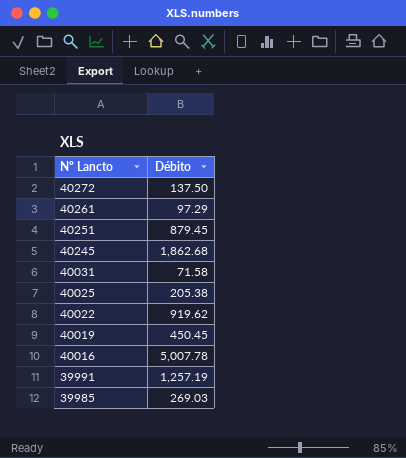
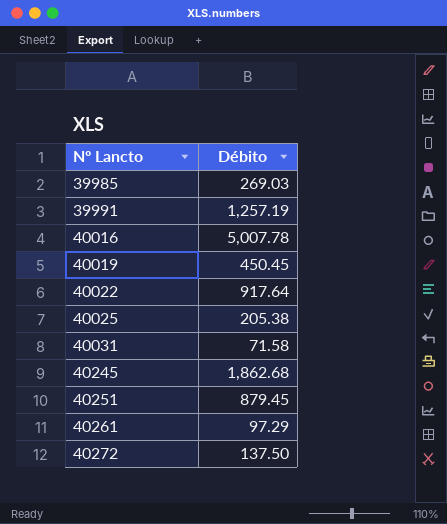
row order: Nº Lancto descending -> Nº Lancto ascending
40022 | Débito: 919.62 -> 917.64

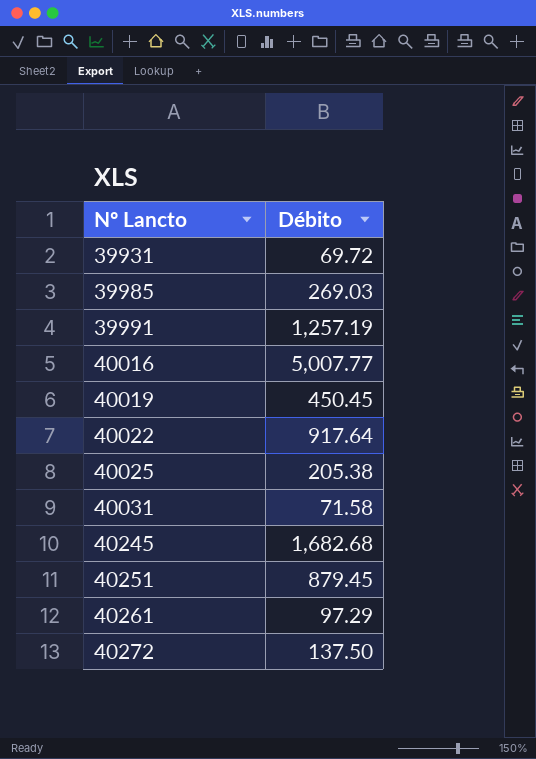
row 39931: none -> 69.72
40016 | Débito: 5,007.78 -> 5,007.77
40245 | Débito: 1,862.68 -> 1,682.68

